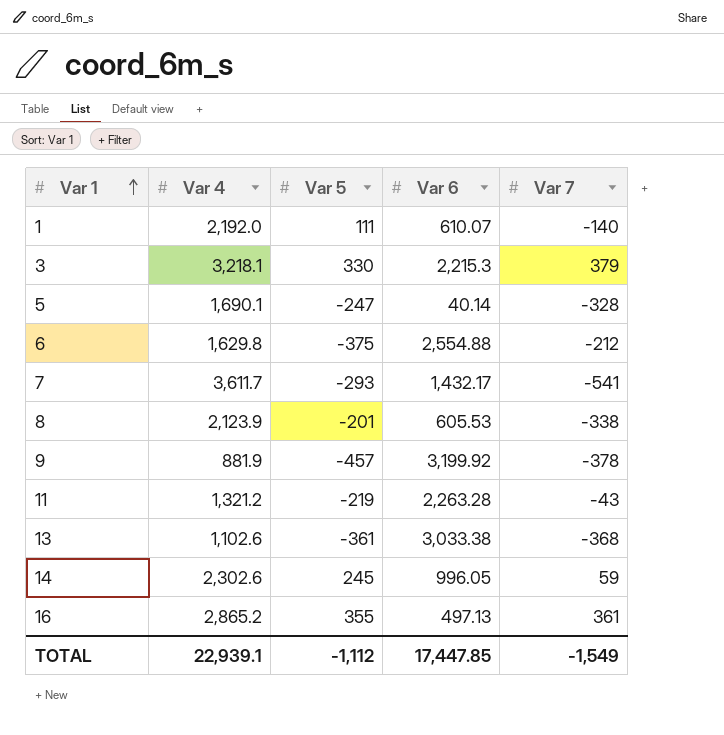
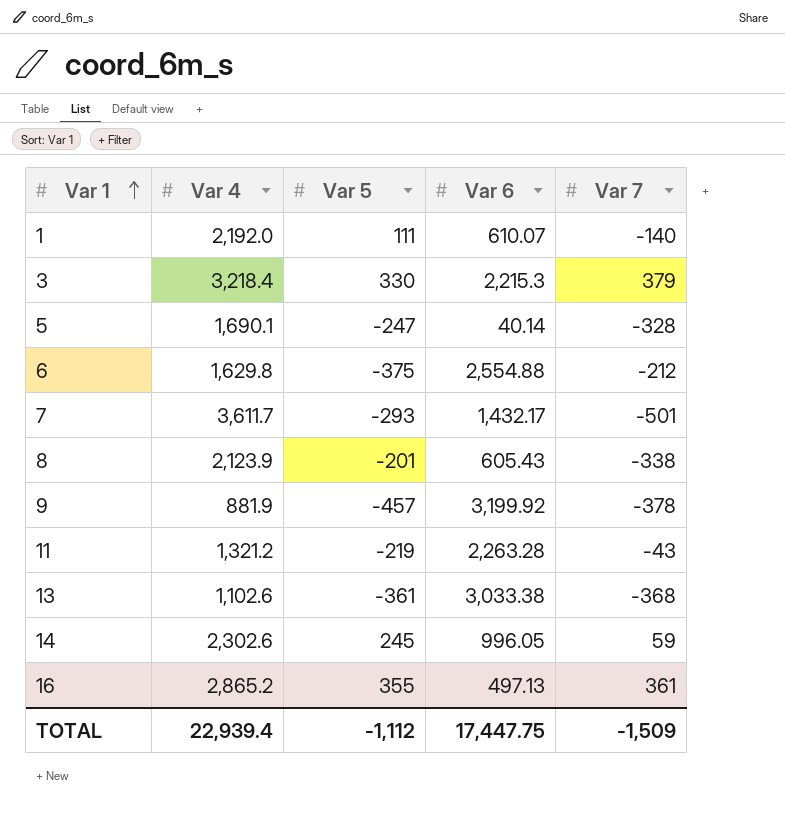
3 | Var 4: 3,218.1 -> 3,218.4
7 | Var 7: -541 -> -501
8 | Var 6: 605.53 -> 605.43
TOTAL | Var 4: 22,939.1 -> 22,939.4
TOTAL | Var 6: 17,447.85 -> 17,447.75
TOTAL | Var 7: -1,549 -> -1,509

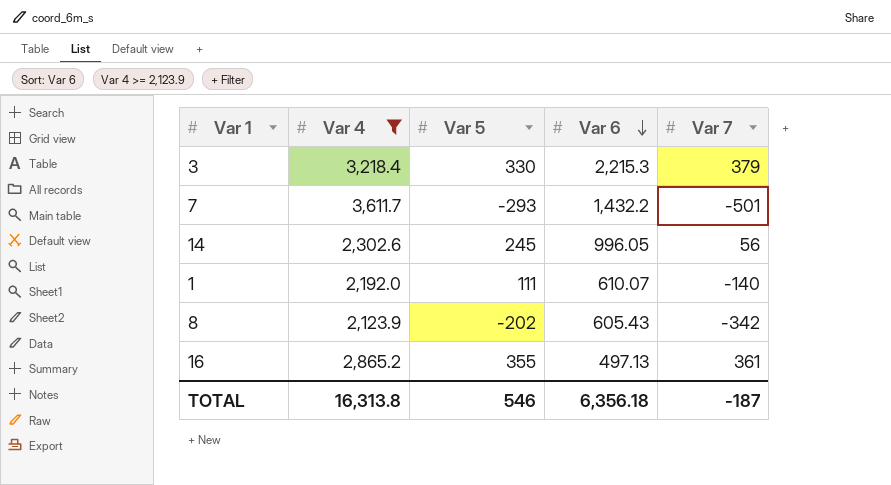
filter: none -> Var 4 >= 2,123.9
row order: Var 1 ascending -> Var 6 descending
7 | Var 6: 1,432.17 -> 1,432.2
14 | Var 7: 59 -> 56
8 | Var 5: -201 -> -202
8 | Var 7: -338 -> -342
TOTAL | Var 4: 22,939.4 -> 16,313.8
TOTAL | Var 5: -1,112 -> 546
TOTAL | Var 6: 17,447.75 -> 6,356.18
TOTAL | Var 7: -1,509 -> -187

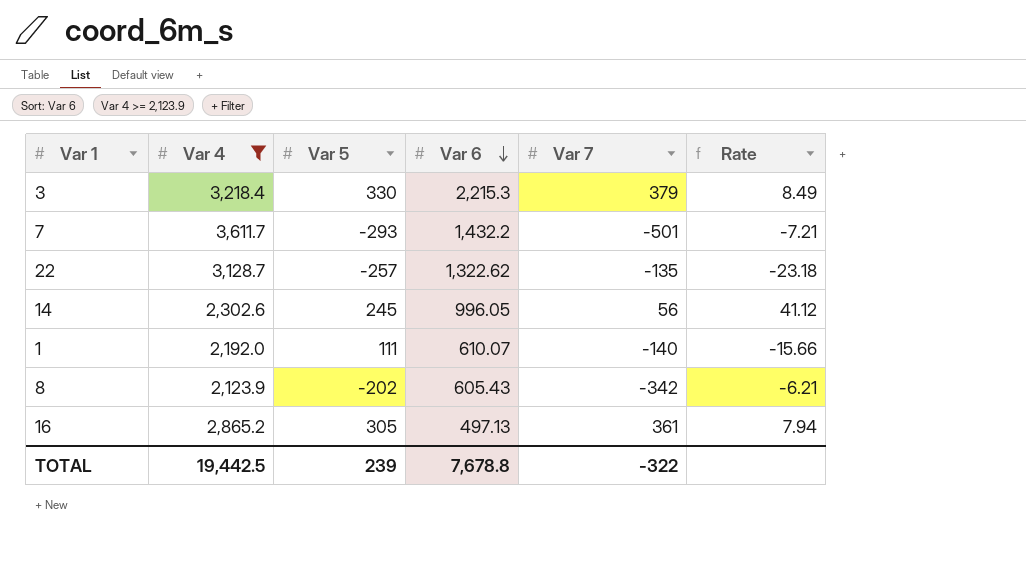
column Rate | formula: none -> [Var 4] / [Var 7]
row 22: none -> 3,128.7 | -257 | 1,322.62 | -135 | -23.18
16 | Var 5: 355 -> 305
TOTAL | Var 4: 16,313.8 -> 19,442.5
TOTAL | Var 5: 546 -> 239
TOTAL | Var 6: 6,356.18 -> 7,678.8
TOTAL | Var 7: -187 -> -322

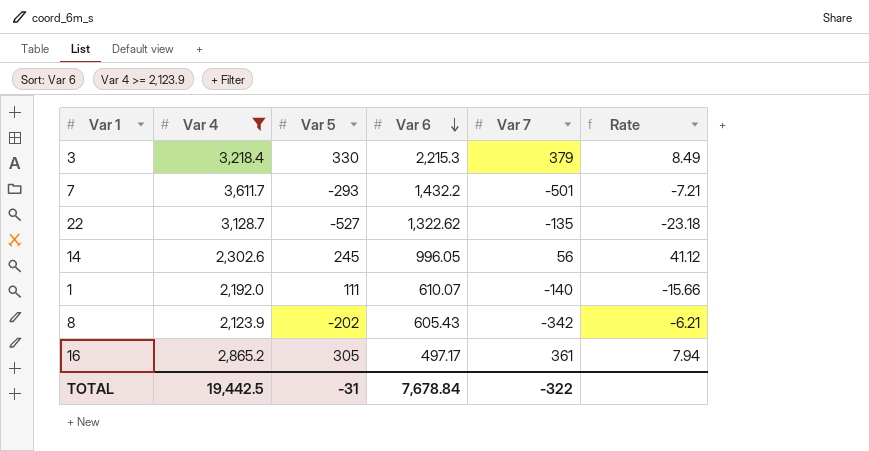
22 | Var 5: -257 -> -527
16 | Var 6: 497.13 -> 497.17
TOTAL | Var 5: 239 -> -31
TOTAL | Var 6: 7,678.8 -> 7,678.84

